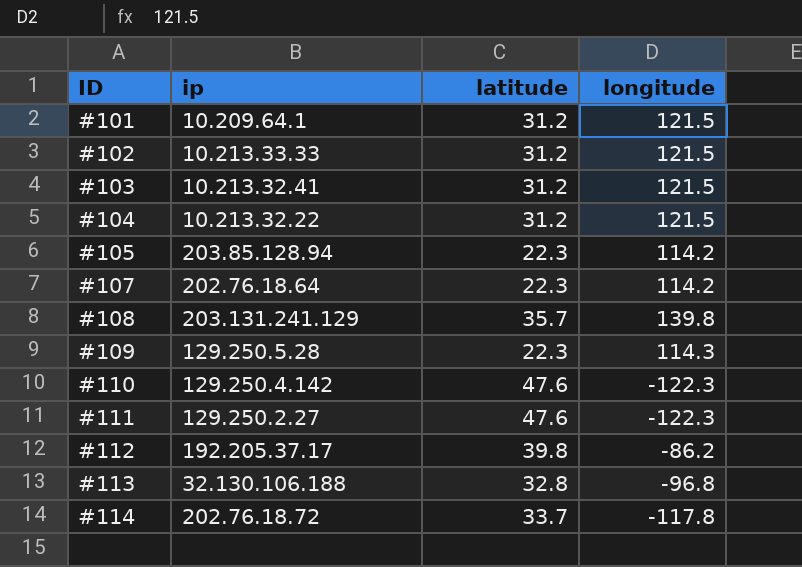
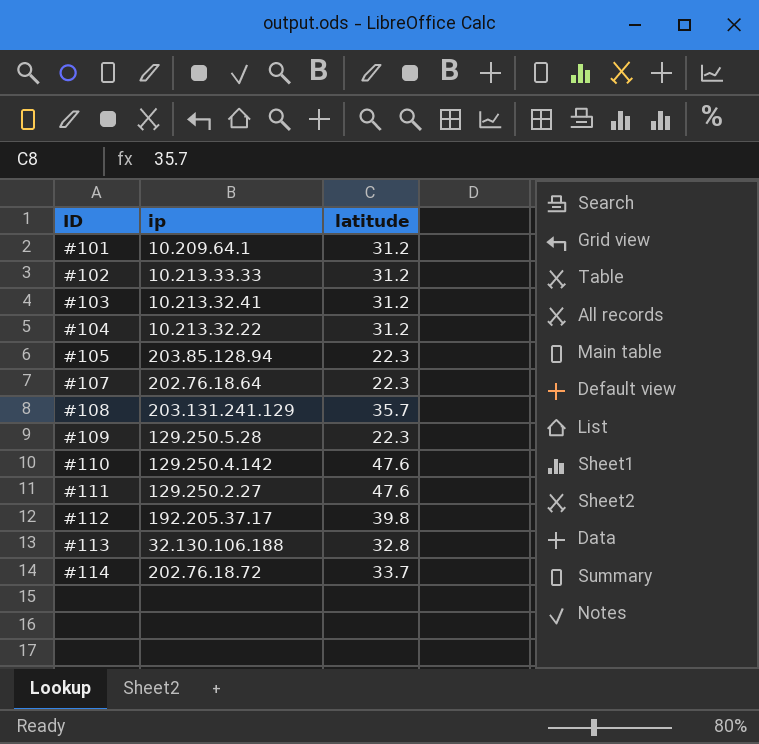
column longitude | position: 4 -> none

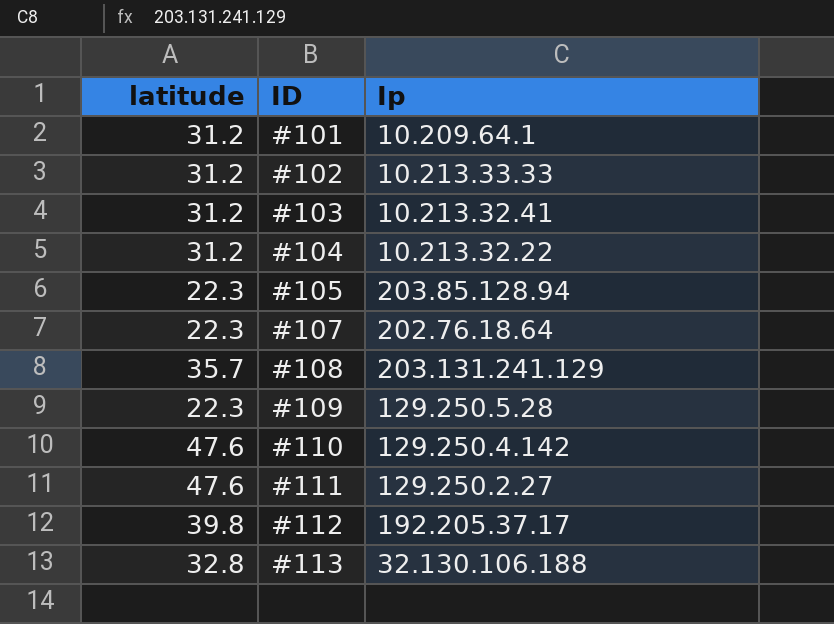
column latitude | position: 3 -> 1
column name: ip -> Ip
row #114: 202.76.18.72 | 33.7 -> none

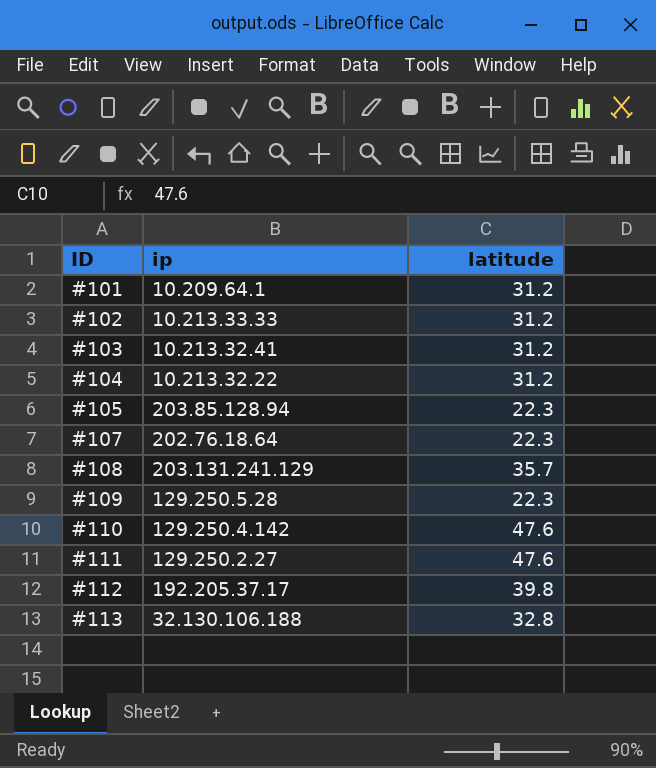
column name: Ip -> ip
column latitude | position: 1 -> 3

